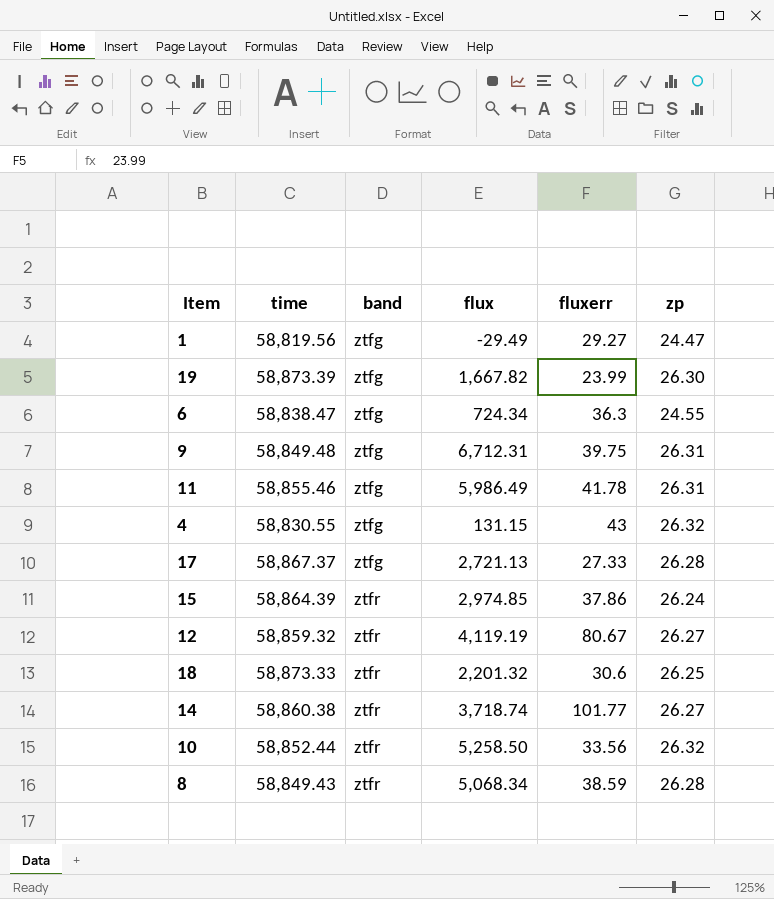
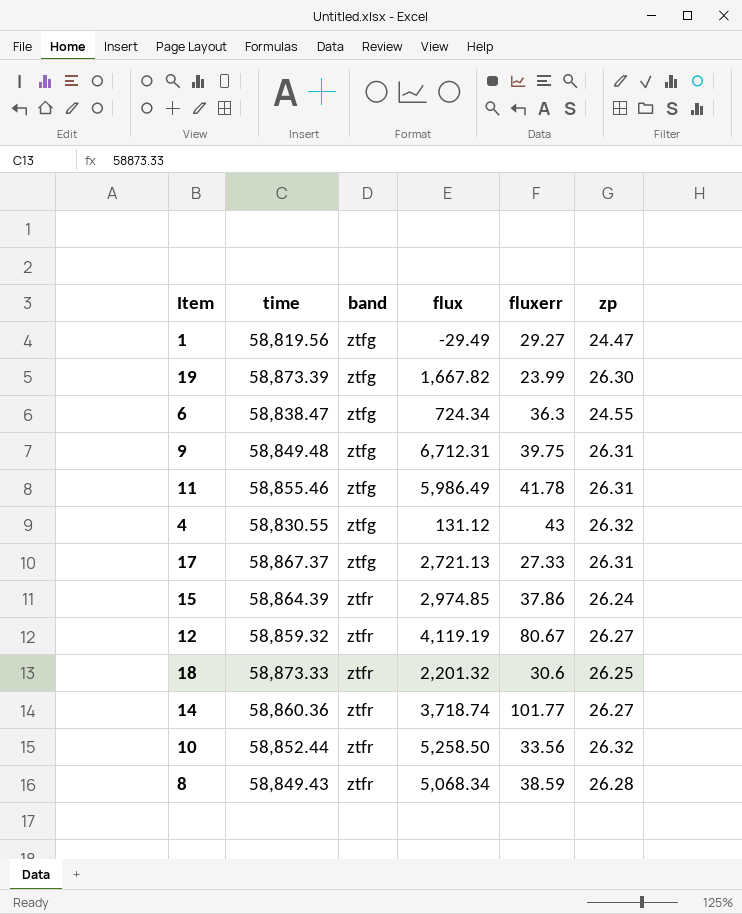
4 | flux: 131.15 -> 131.12
17 | zp: 26.28 -> 26.31
14 | time: 58,860.38 -> 58,860.36

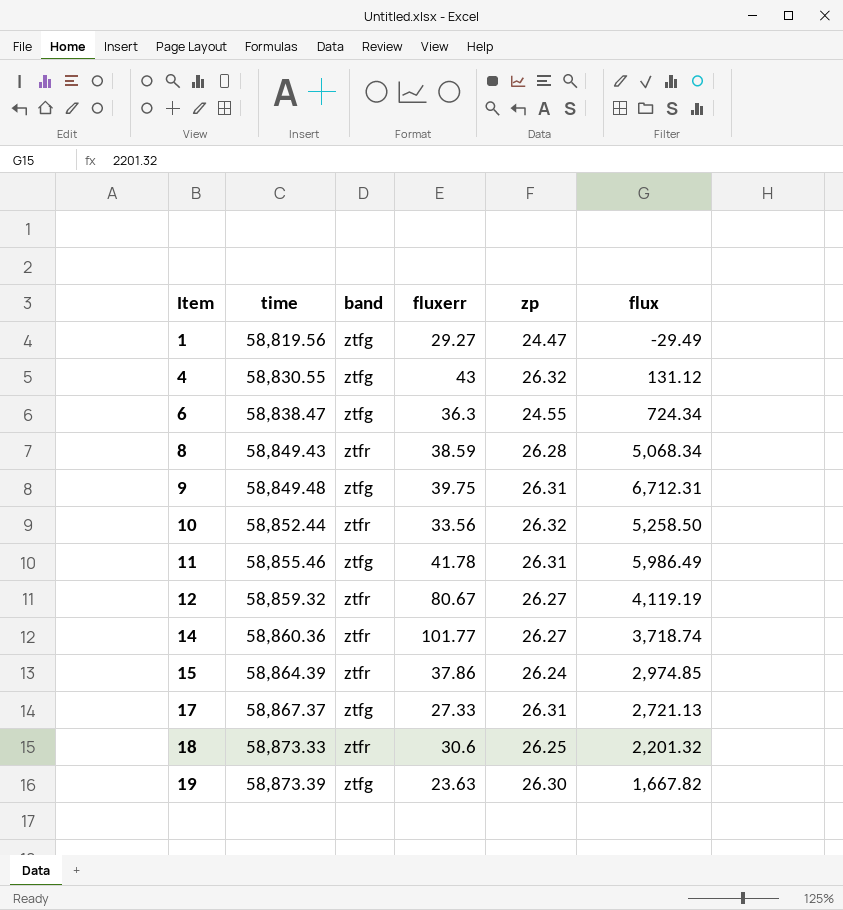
row order: band ascending -> Item ascending
column flux | position: 4 -> 6
19 | fluxerr: 23.99 -> 23.63

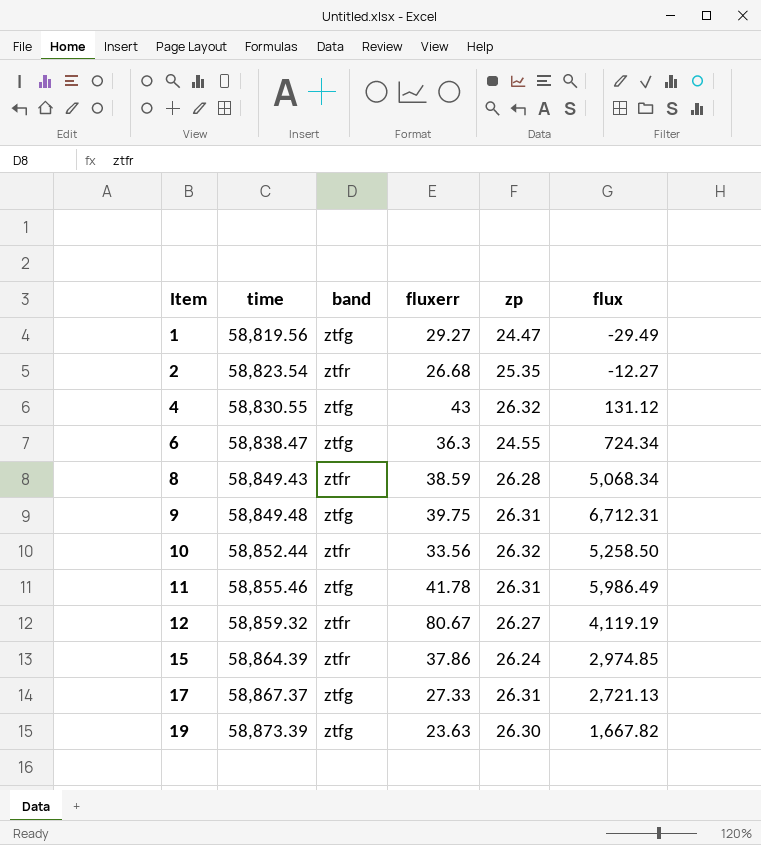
row 14: 58,860.36 | ztfr | 101.77 | 26.27 | 3,718.74 -> none
row 18: 58,873.33 | ztfr | 30.6 | 26.25 | 2,201.32 -> none
row 2: none -> 58,823.54 | ztfr | 26.68 | 25.35 | -12.27

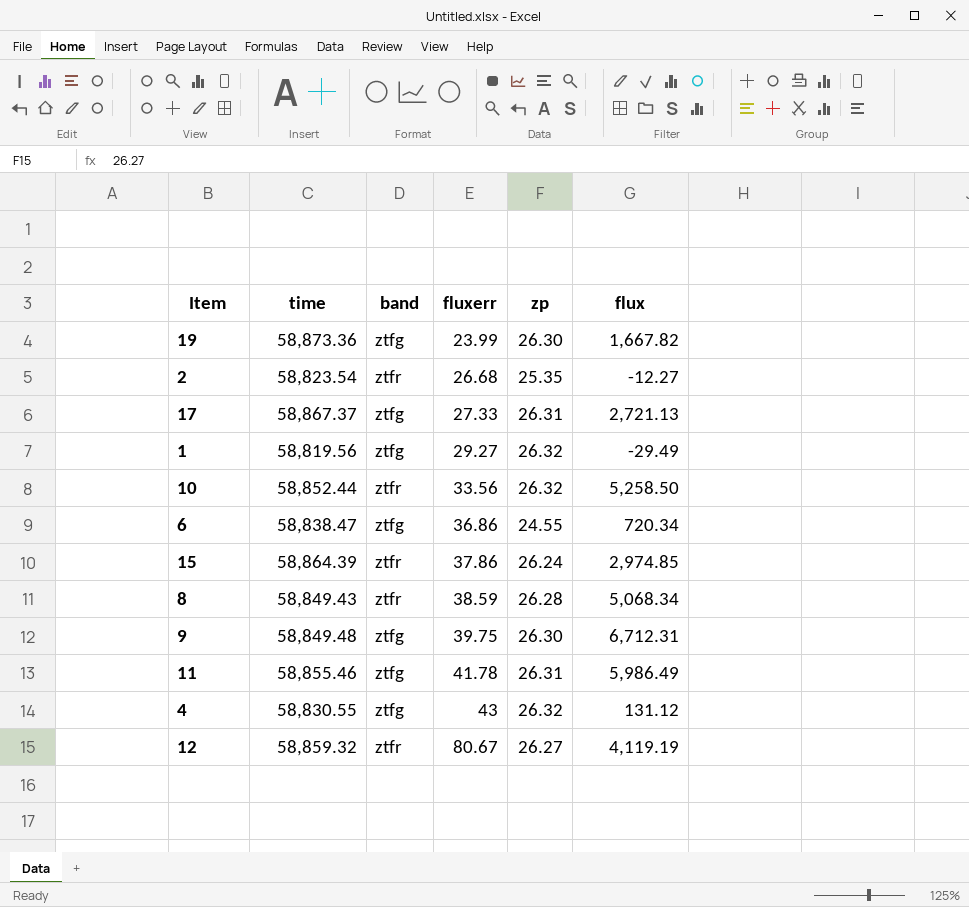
row order: Item ascending -> fluxerr ascending
19 | time: 58,873.39 -> 58,873.36
19 | fluxerr: 23.63 -> 23.99
1 | zp: 24.47 -> 26.32
6 | fluxerr: 36.3 -> 36.86
6 | flux: 724.34 -> 720.34
9 | zp: 26.31 -> 26.30

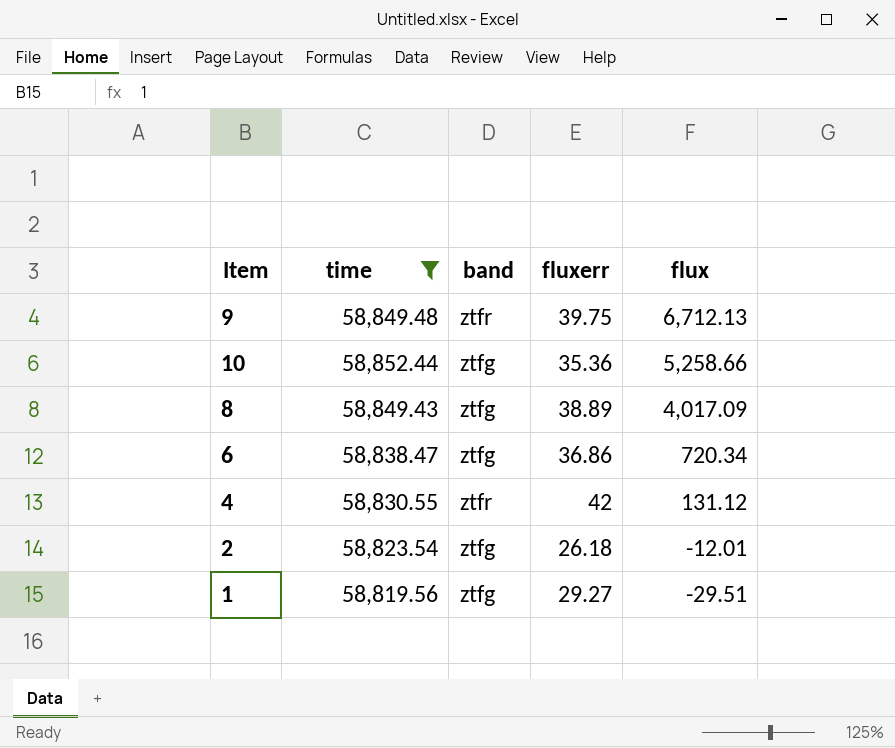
filter: none -> time <= 58,852.44
row order: fluxerr ascending -> flux descending
column zp | position: 5 -> none
9 | band: ztfg -> ztfr
9 | flux: 6,712.31 -> 6,712.13
10 | band: ztfr -> ztfg
10 | fluxerr: 33.56 -> 35.36
10 | flux: 5,258.50 -> 5,258.66
8 | band: ztfr -> ztfg
8 | fluxerr: 38.59 -> 38.89
8 | flux: 5,068.34 -> 4,017.09
4 | band: ztfg -> ztfr
4 | fluxerr: 43 -> 42
2 | band: ztfr -> ztfg
2 | fluxerr: 26.68 -> 26.18
2 | flux: -12.27 -> -12.01
1 | flux: -29.49 -> -29.51

